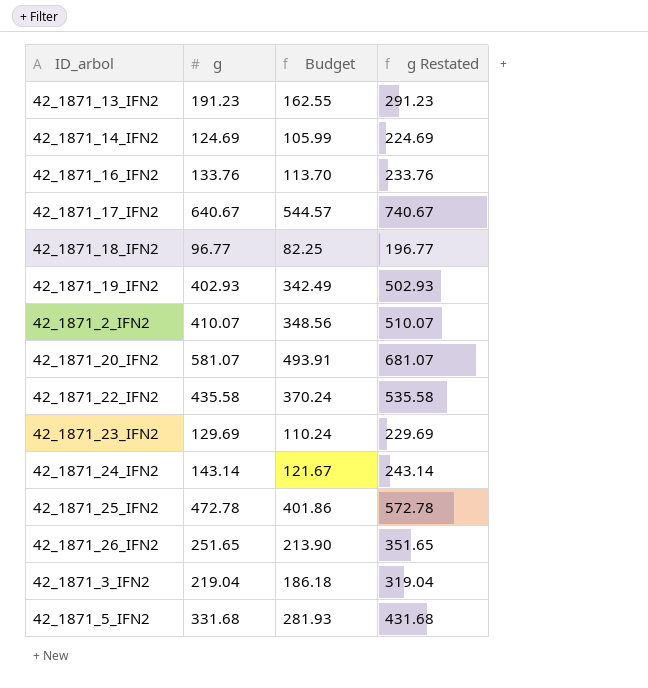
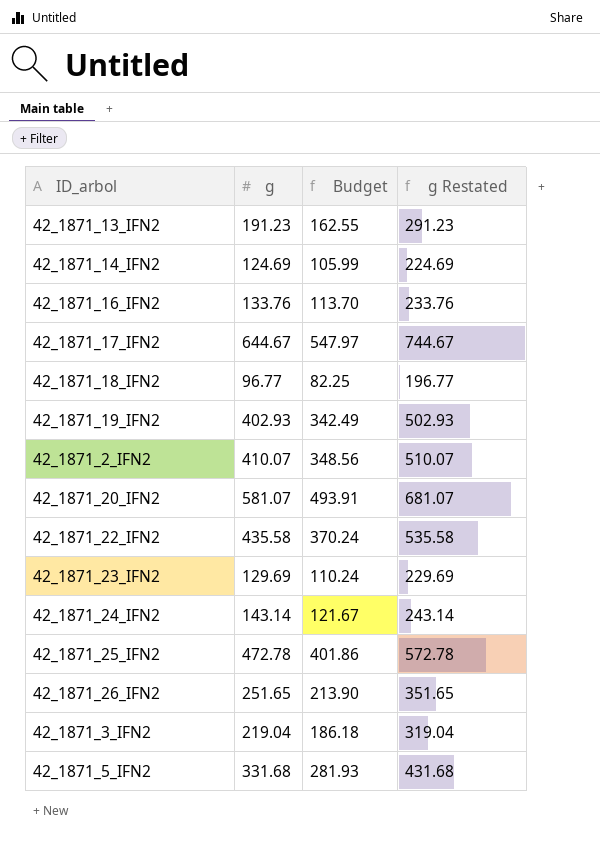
42_1871_17_IFN2 | g: 640.67 -> 644.67
42_1871_17_IFN2 | Budget: 544.57 -> 547.97
42_1871_17_IFN2 | g Restated: 740.67 -> 744.67

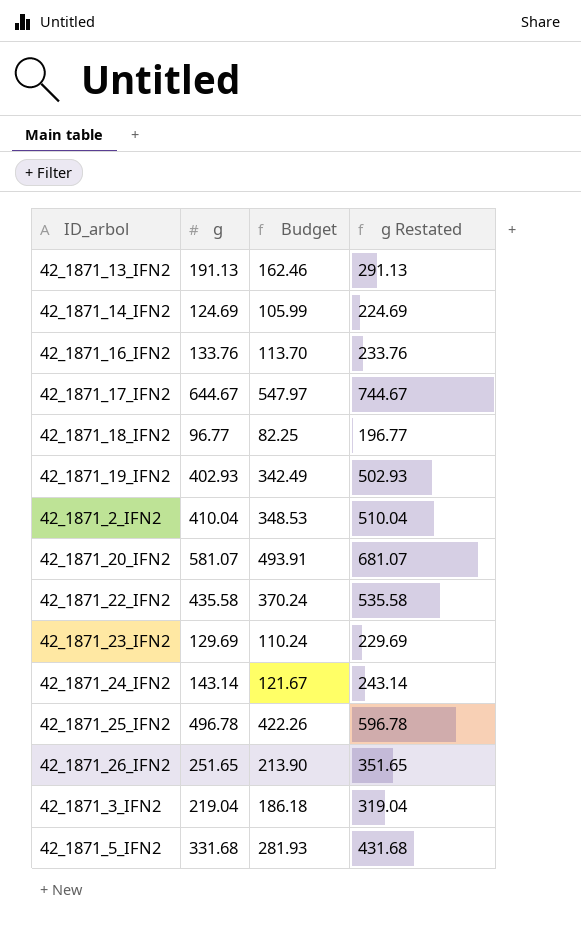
42_1871_13_IFN2 | g: 191.23 -> 191.13
42_1871_13_IFN2 | Budget: 162.55 -> 162.46
42_1871_13_IFN2 | g Restated: 291.23 -> 291.13
42_1871_2_IFN2 | g: 410.07 -> 410.04
42_1871_2_IFN2 | Budget: 348.56 -> 348.53
42_1871_2_IFN2 | g Restated: 510.07 -> 510.04
42_1871_25_IFN2 | g: 472.78 -> 496.78
42_1871_25_IFN2 | Budget: 401.86 -> 422.26
42_1871_25_IFN2 | g Restated: 572.78 -> 596.78

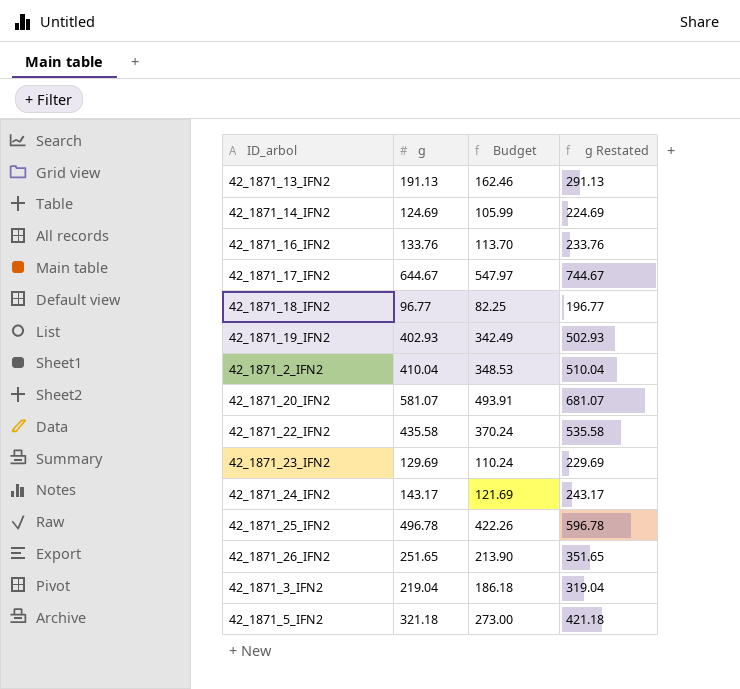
42_1871_24_IFN2 | g: 143.14 -> 143.17
42_1871_24_IFN2 | Budget: 121.67 -> 121.69
42_1871_24_IFN2 | g Restated: 243.14 -> 243.17
42_1871_5_IFN2 | g: 331.68 -> 321.18
42_1871_5_IFN2 | Budget: 281.93 -> 273.00
42_1871_5_IFN2 | g Restated: 431.68 -> 421.18

